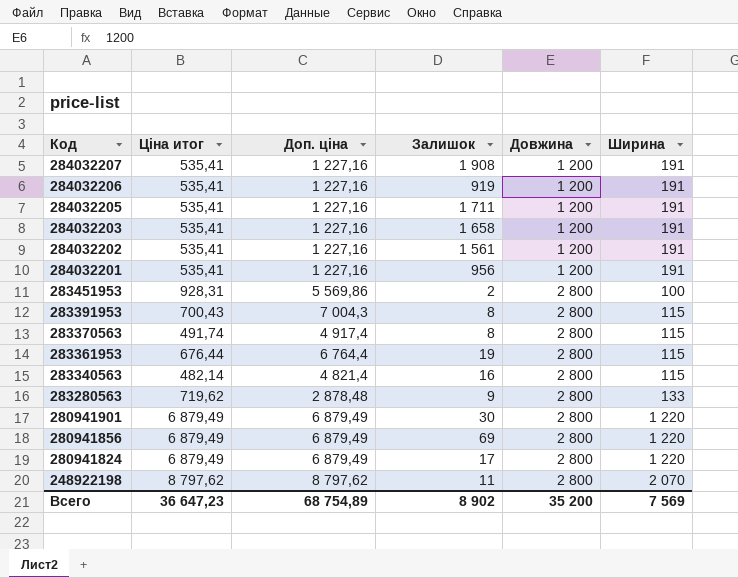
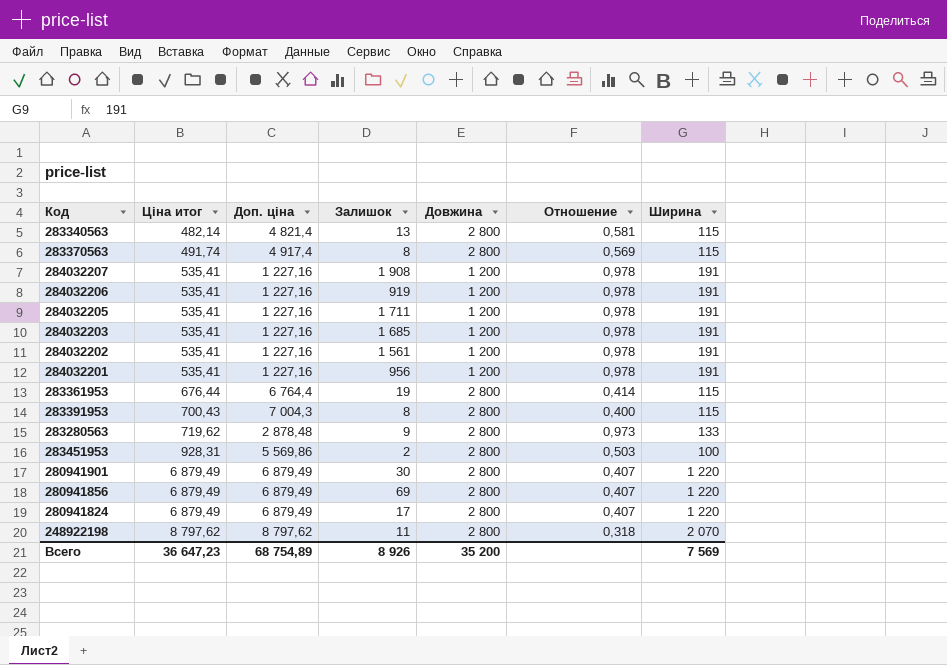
row order: Код descending -> Ціна итог ascending
column Отношение | formula: none -> [Довжина] / [Доп. ціна]
283340563 | Залишок: 16 -> 13
284032203 | Залишок: 1 658 -> 1 685
Всего | Залишок: 8 902 -> 8 926

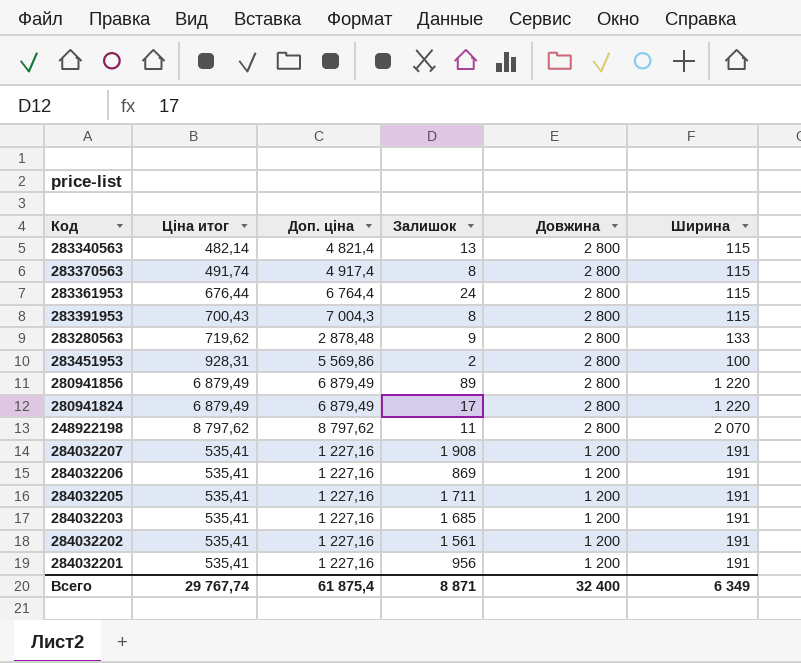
row order: Ціна итог ascending -> Довжина descending
column Отношение | formula: [Довжина] / [Доп. ціна] -> none
row 280941901: 6 879,49 | 6 879,49 | 30 | 2 800 | 0,407 | 1 220 -> none
283361953 | Залишок: 19 -> 24
280941856 | Залишок: 69 -> 89
284032206 | Залишок: 919 -> 869
Всего | Ціна итог: 36 647,23 -> 29 767,74
Всего | Доп. ціна: 68 754,89 -> 61 875,4
Всего | Залишок: 8 926 -> 8 871
Всего | Довжина: 35 200 -> 32 400
Всего | Ширина: 7 569 -> 6 349

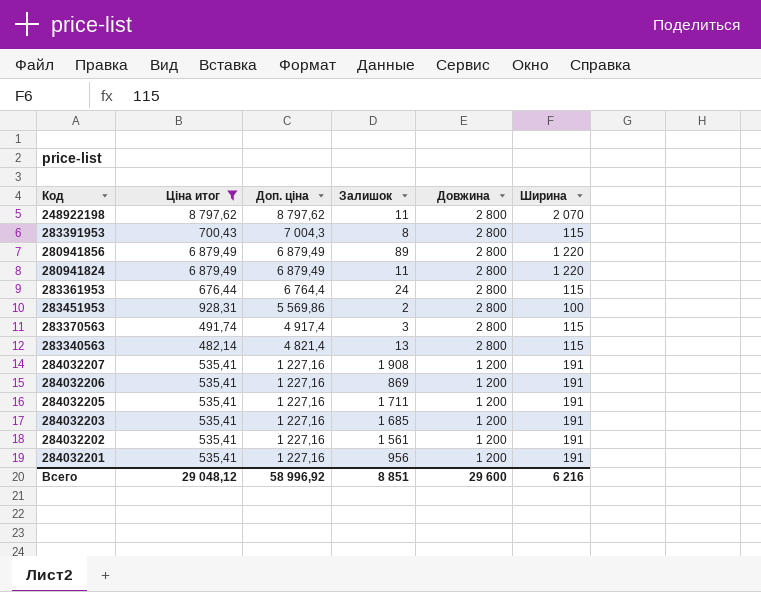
filter: none -> Ціна итог != 719,62
row order: Довжина descending -> Доп. ціна descending
280941824 | Залишок: 17 -> 11
283370563 | Залишок: 8 -> 3
Всего | Ціна итог: 29 767,74 -> 29 048,12
Всего | Доп. ціна: 61 875,4 -> 58 996,92
Всего | Залишок: 8 871 -> 8 851
Всего | Довжина: 32 400 -> 29 600
Всего | Ширина: 6 349 -> 6 216

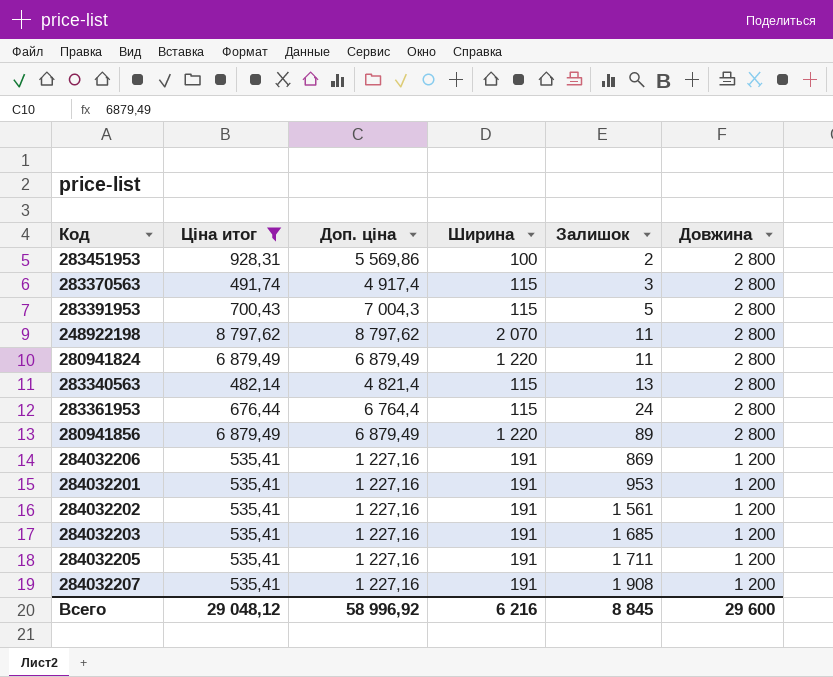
row order: Доп. ціна descending -> Залишок ascending
column Ширина | position: 6 -> 4
283391953 | Залишок: 8 -> 5
284032201 | Залишок: 956 -> 953
Всего | Залишок: 8 851 -> 8 845

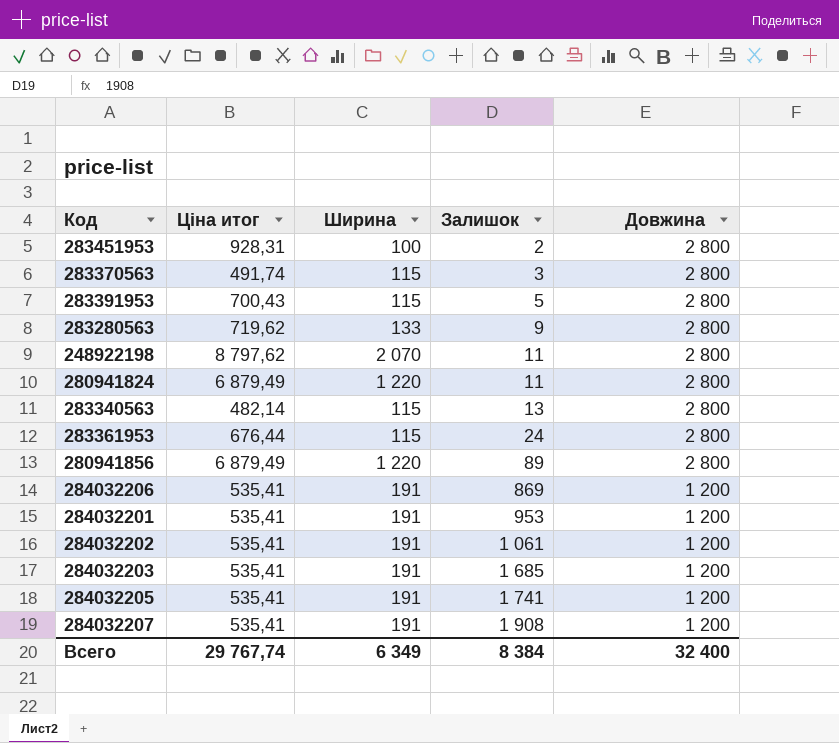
filter: Ціна итог != 719,62 -> none
column Доп. ціна | position: 3 -> none
284032202 | Залишок: 1 561 -> 1 061
284032205 | Залишок: 1 711 -> 1 741
Всего | Ціна итог: 29 048,12 -> 29 767,74
Всего | Ширина: 6 216 -> 6 349
Всего | Залишок: 8 845 -> 8 384
Всего | Довжина: 29 600 -> 32 400

